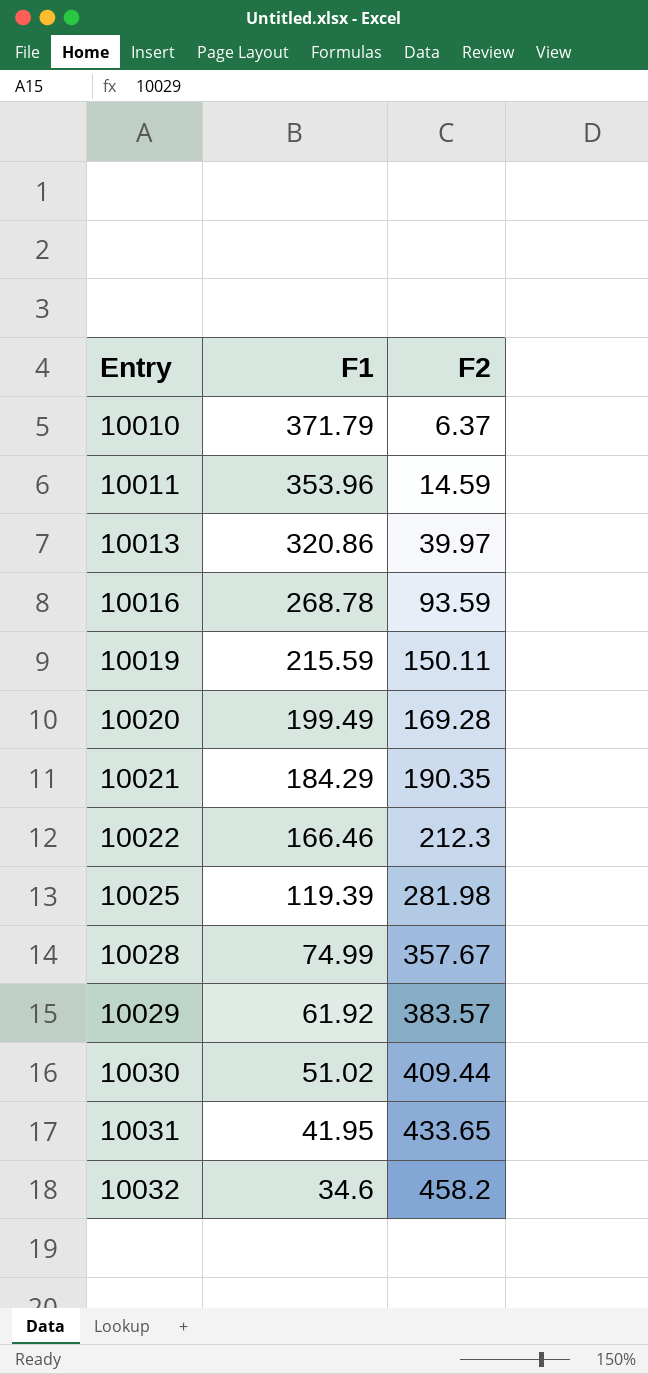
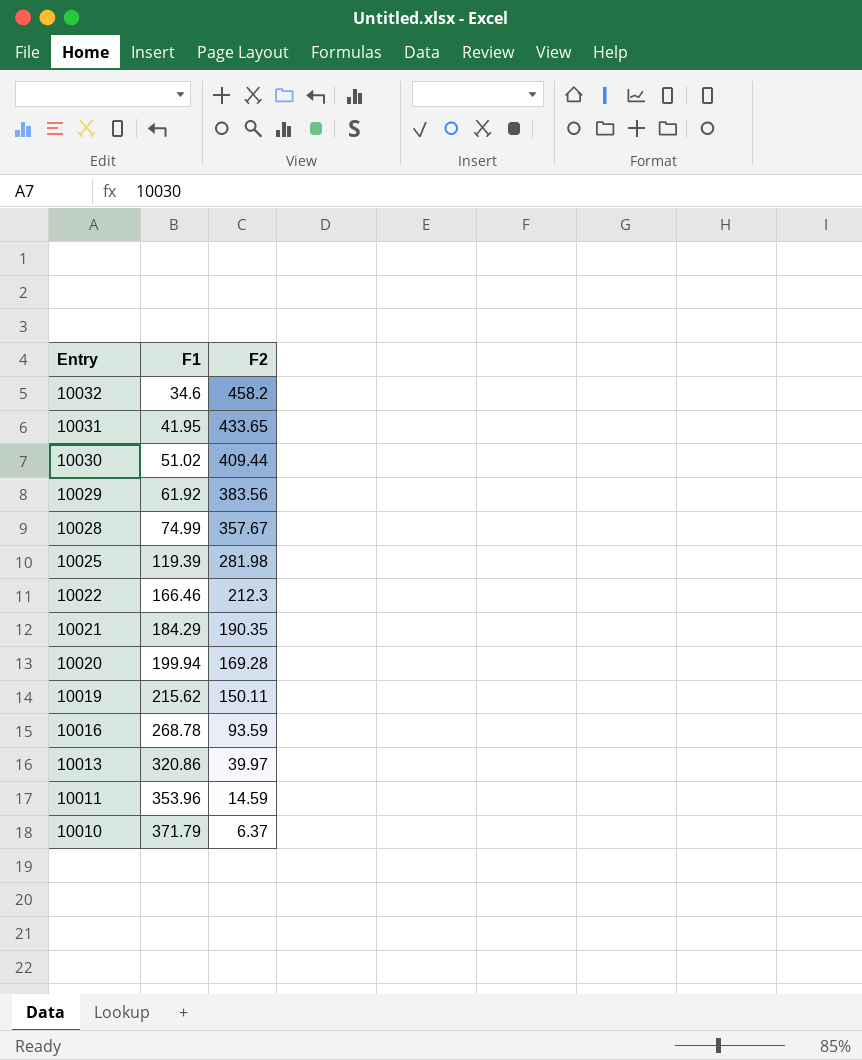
row order: Entry ascending -> Entry descending
10029 | F2: 383.57 -> 383.56
10020 | F1: 199.49 -> 199.94
10019 | F1: 215.59 -> 215.62

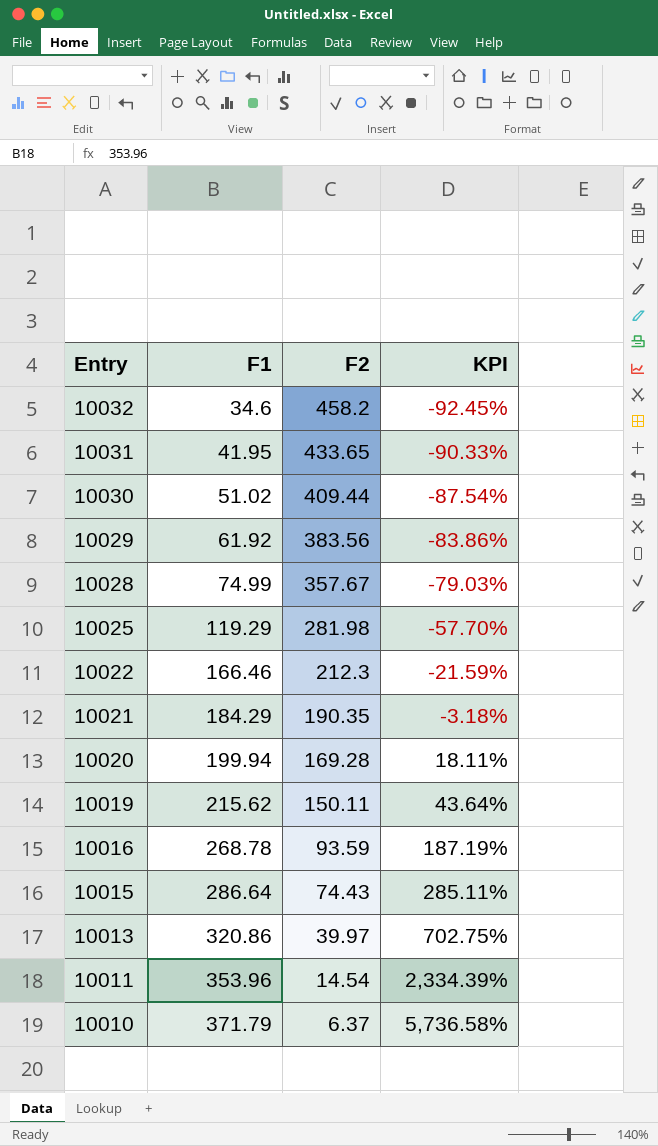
column KPI | formula: none -> ([F1] - [F2]) / [F2]
10025 | F1: 119.39 -> 119.29
row 10015: none -> 286.64 | 74.43 | 285.11%
10011 | F2: 14.59 -> 14.54

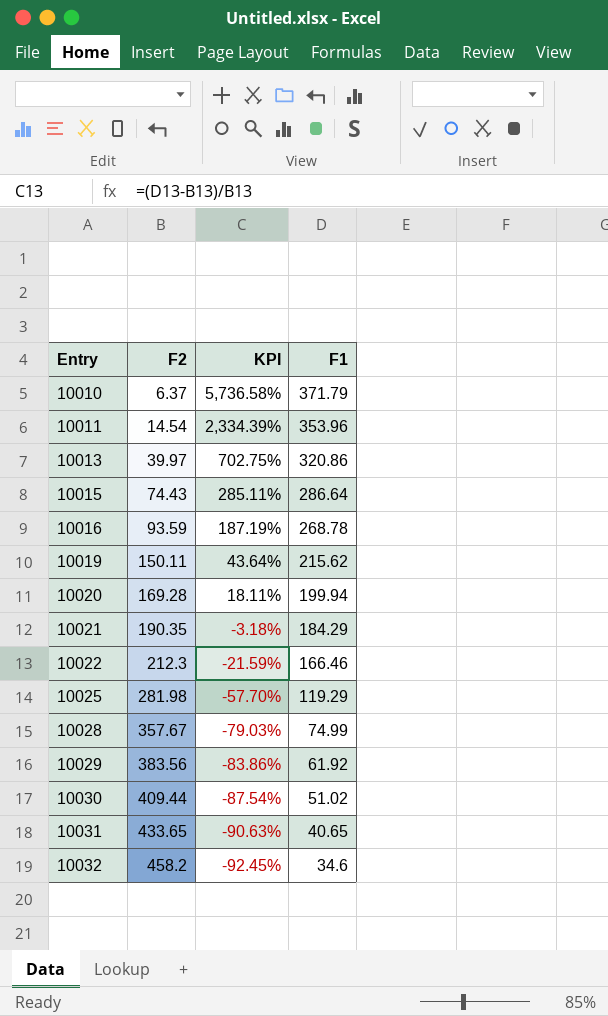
row order: Entry descending -> Entry ascending
column F1 | position: 2 -> 4
10031 | KPI: -90.33% -> -90.63%
10031 | F1: 41.95 -> 40.65

